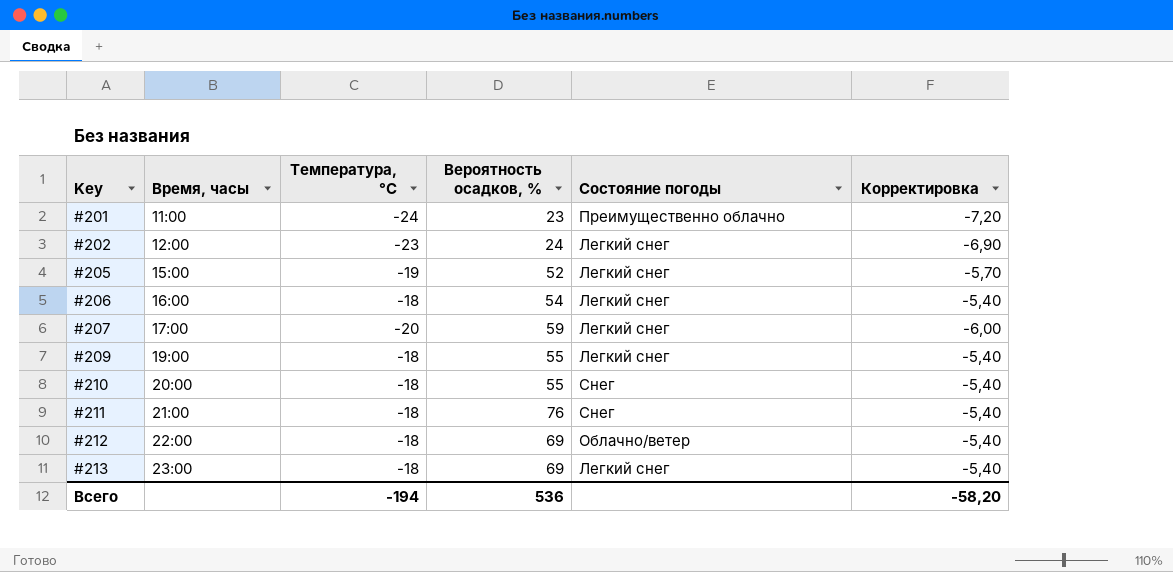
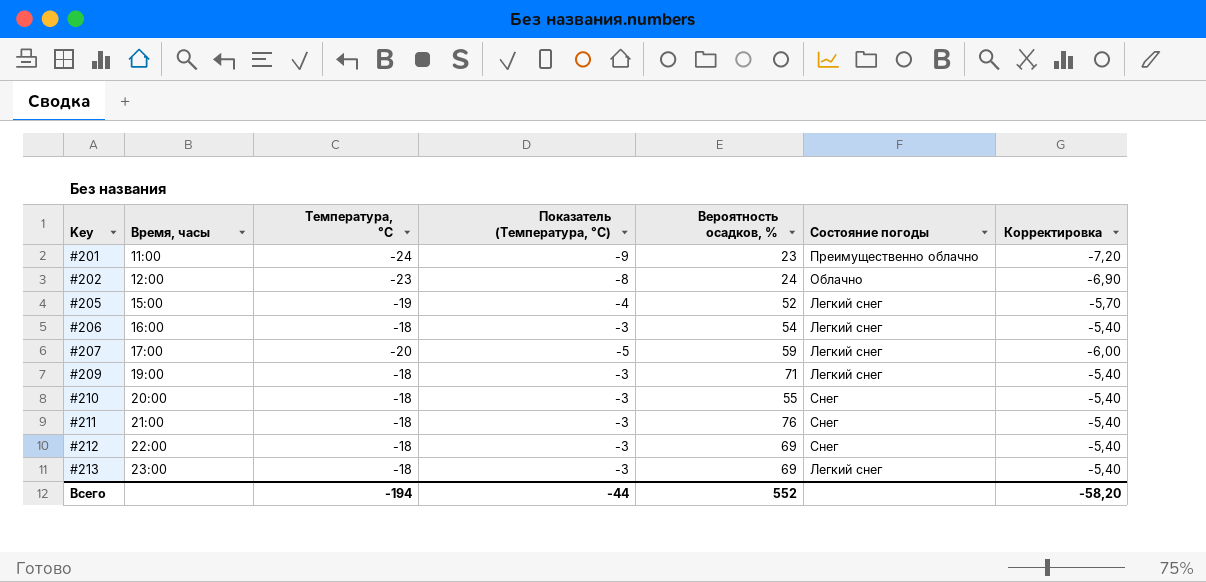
column Показатель (Температура, °C) | formula: none -> [Температура, °C] + 15
#202 | Состояние погоды: Легкий снег -> Облачно
#209 | Вероятность осадков, %: 55 -> 71
#212 | Состояние погоды: Облачно/ветер -> Снег
Всего | Вероятность осадков, %: 536 -> 552

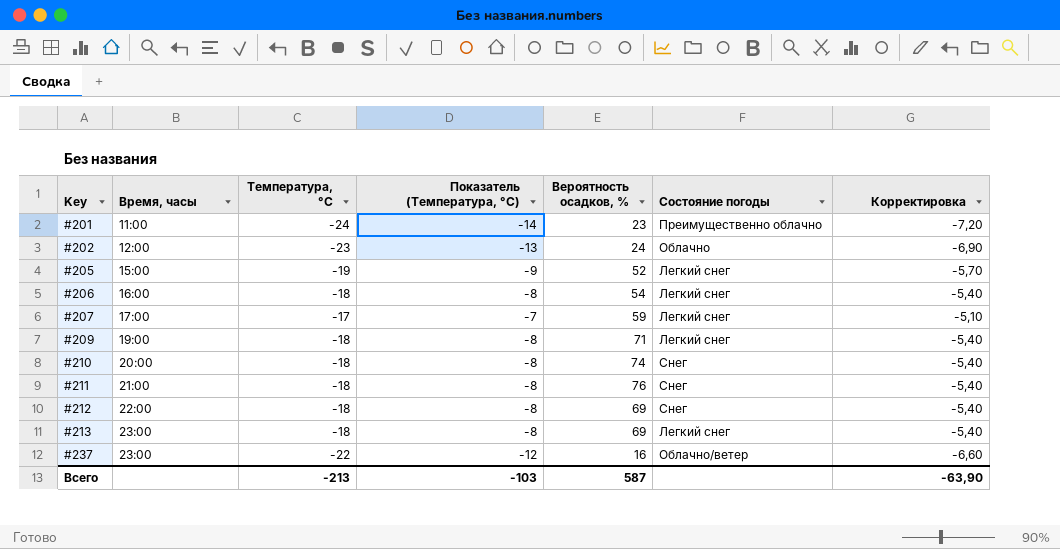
column Показатель (Температура, °C) | formula: [Температура, °C] + 15 -> [Температура, °C] + 10
#207 | Температура, °C: -20 -> -17
#207 | Корректировка: -6,00 -> -5,10
#210 | Вероятность осадков, %: 55 -> 74
row #237: none -> 23:00 | -22 | -12 | 16 | Облачно/ветер | -6,60
Всего | Температура, °C: -194 -> -213
Всего | Показатель (Температура, °C): -44 -> -103
Всего | Вероятность осадков, %: 552 -> 587
Всего | Корректировка: -58,20 -> -63,90

